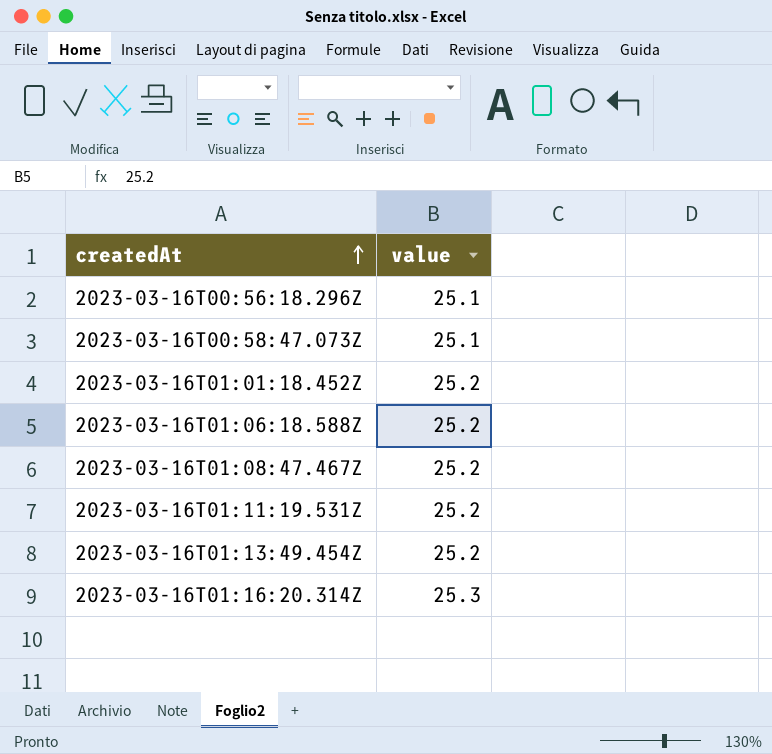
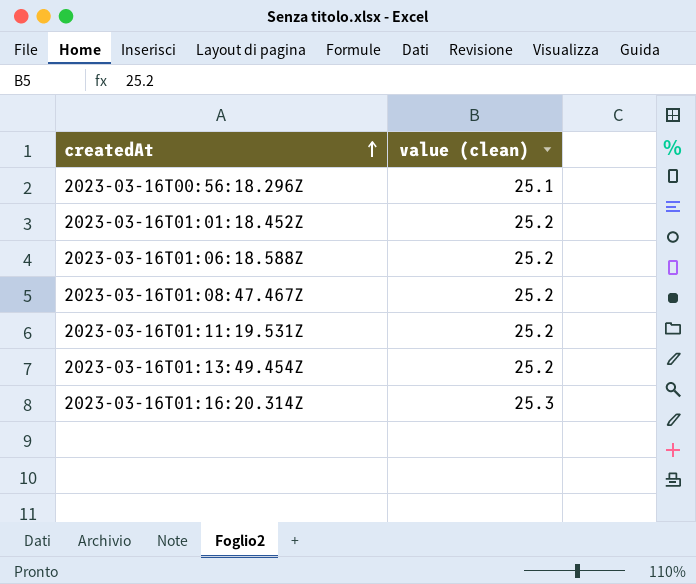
column name: value -> value (clean)
row 2023-03-16T00:58:47.073Z: 25.1 -> none

